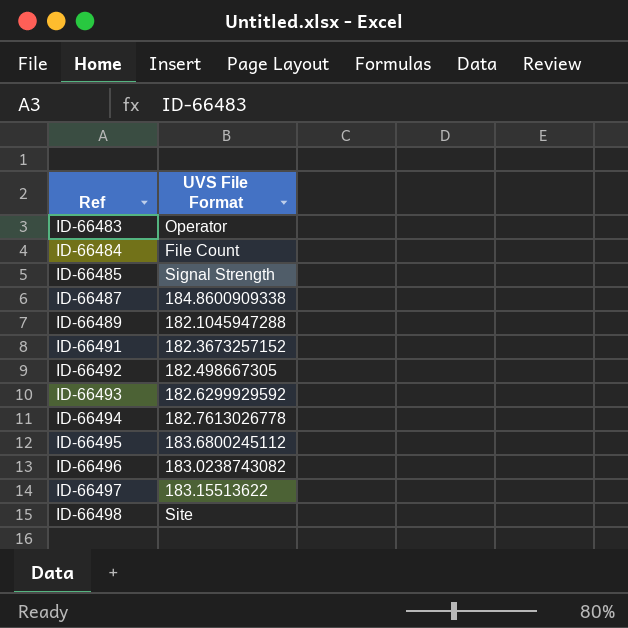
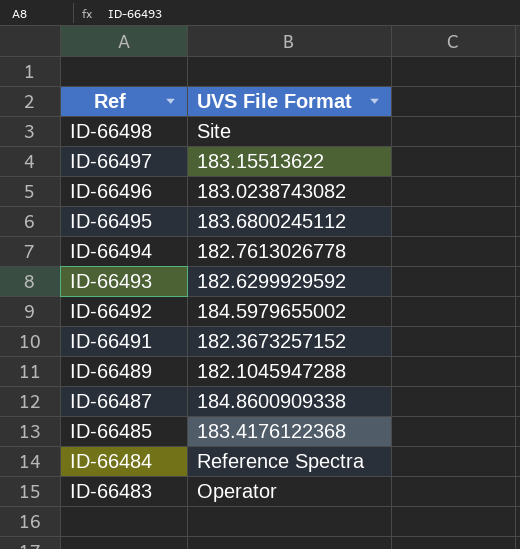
row order: Ref ascending -> Ref descending
ID-66492 | UVS File Format: 182.498667305 -> 184.5979655002
ID-66485 | UVS File Format: Signal Strength -> 183.4176122368
ID-66484 | UVS File Format: File Count -> Reference Spectra

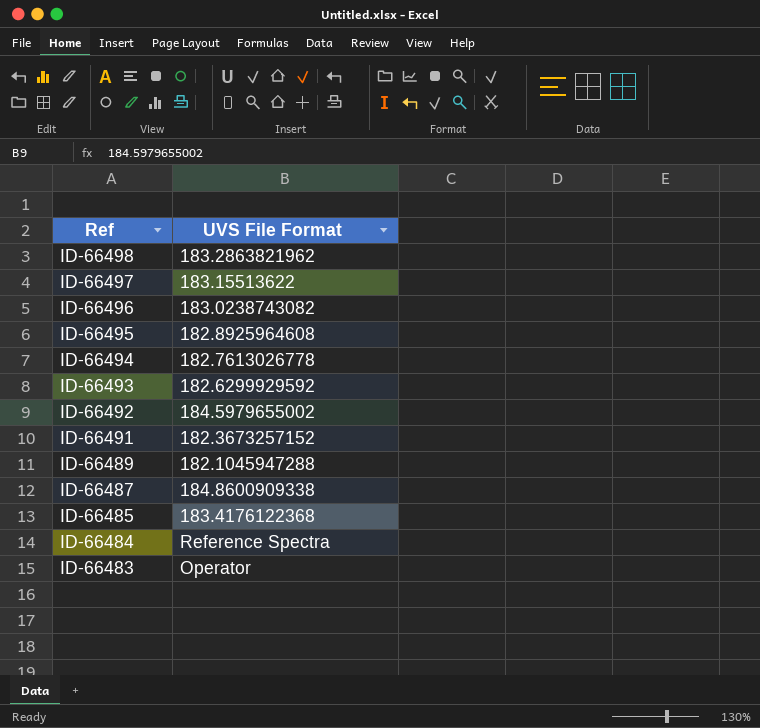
ID-66498 | UVS File Format: Site -> 183.2863821962
ID-66495 | UVS File Format: 183.6800245112 -> 182.8925964608

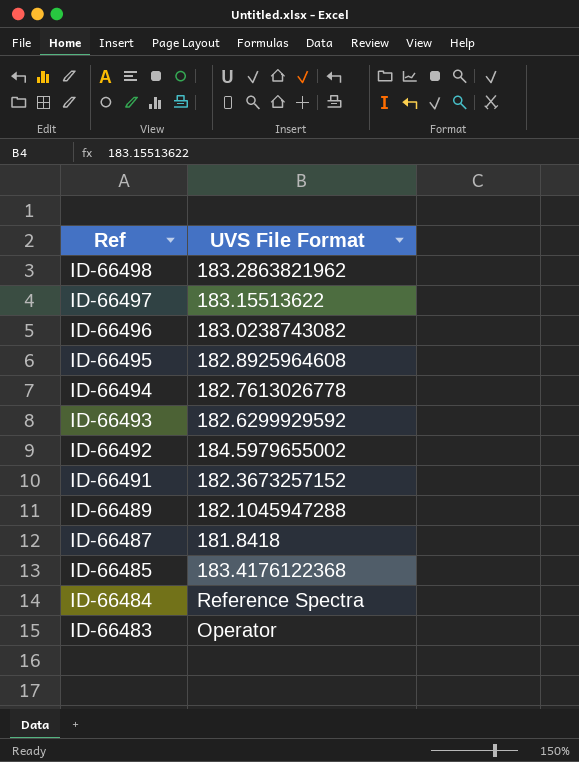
ID-66487 | UVS File Format: 184.8600909338 -> 181.8418

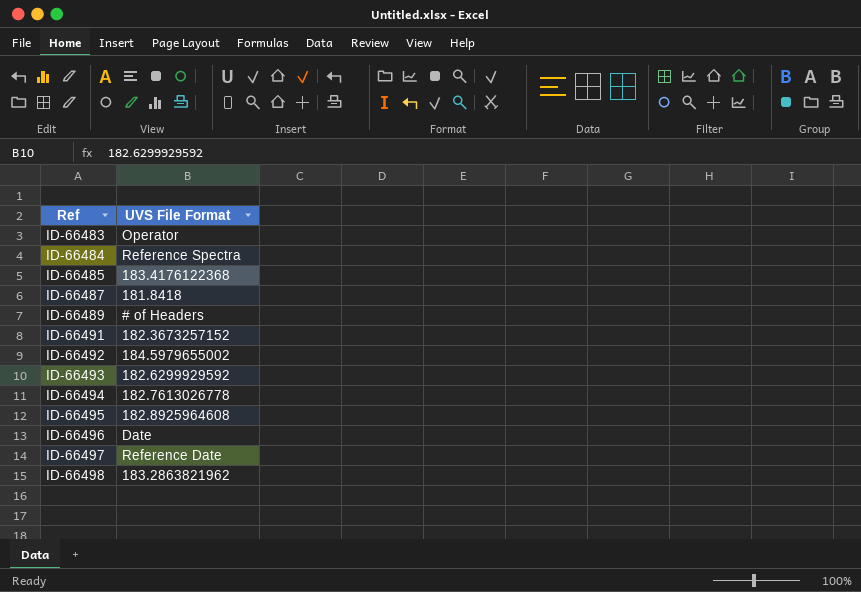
row order: Ref descending -> Ref ascending
ID-66489 | UVS File Format: 182.1045947288 -> # of Headers
ID-66496 | UVS File Format: 183.0238743082 -> Date
ID-66497 | UVS File Format: 183.15513622 -> Reference Date

